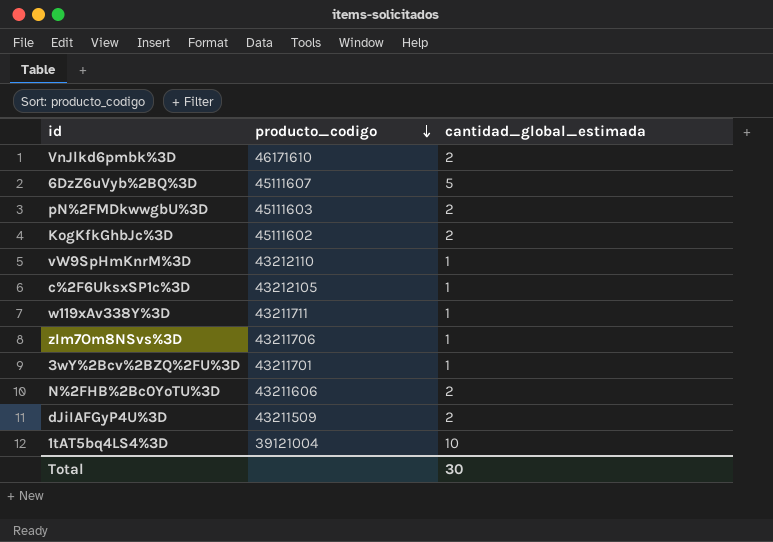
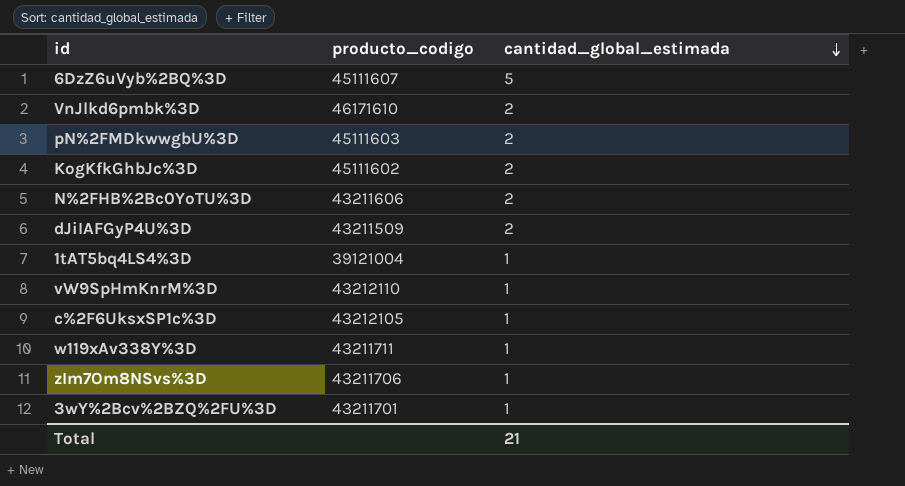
row order: producto_codigo descending -> cantidad_global_estimada descending
1tAT5bq4LS4%3D | cantidad_global_estimada: 10 -> 1
Total | cantidad_global_estimada: 30 -> 21

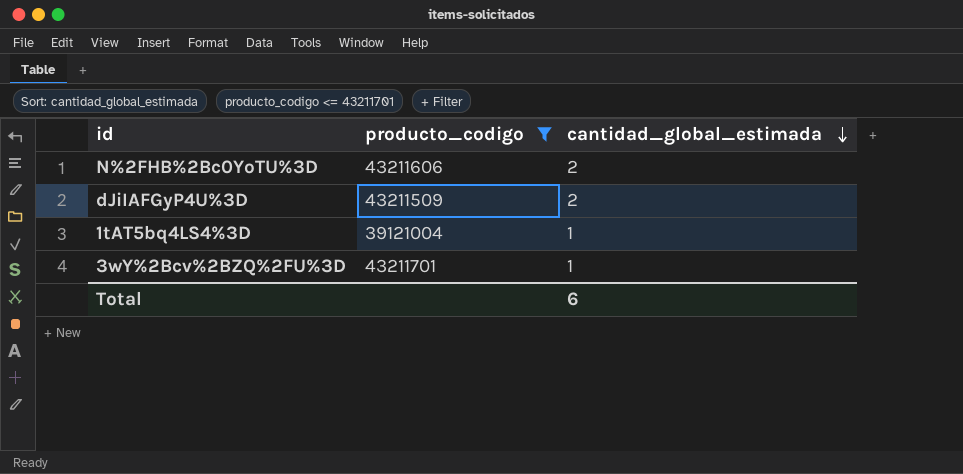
filter: none -> producto_codigo <= 43211701
Total | cantidad_global_estimada: 21 -> 6

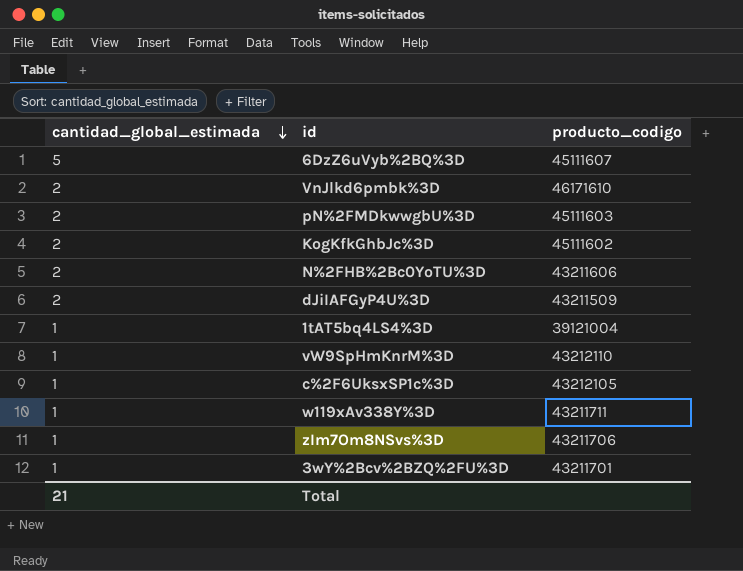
filter: producto_codigo <= 43211701 -> none
column cantidad_global_estimada | position: 3 -> 1
Total | cantidad_global_estimada: 6 -> 21

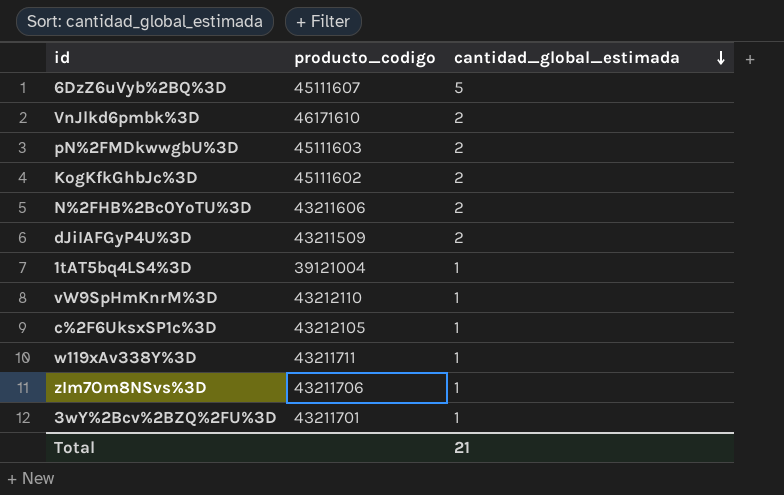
column cantidad_global_estimada | position: 1 -> 3

